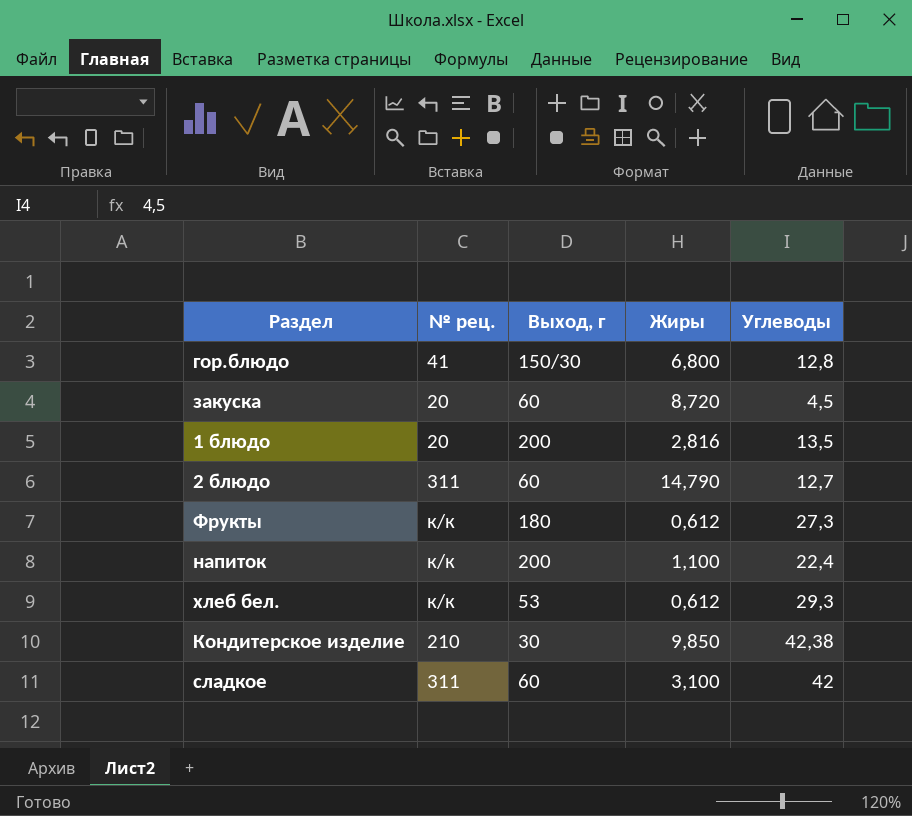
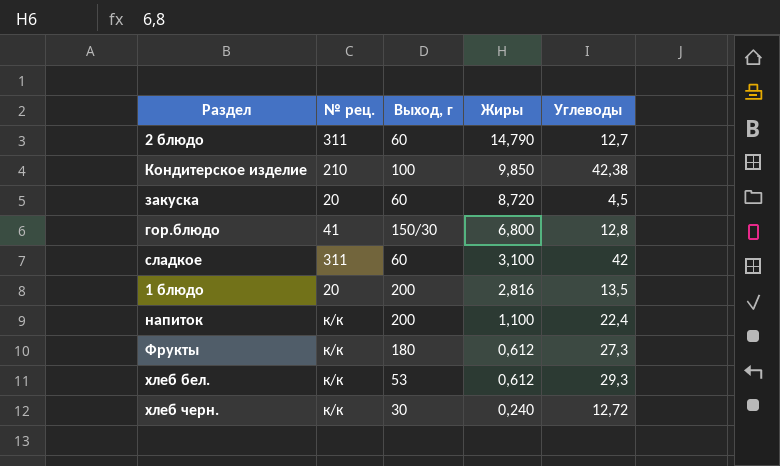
row order: none -> Жиры descending
Кондитерское изделие | Выход, г: 30 -> 100
row хлеб черн.: none -> к/к | 30 | 0,240 | 12,72

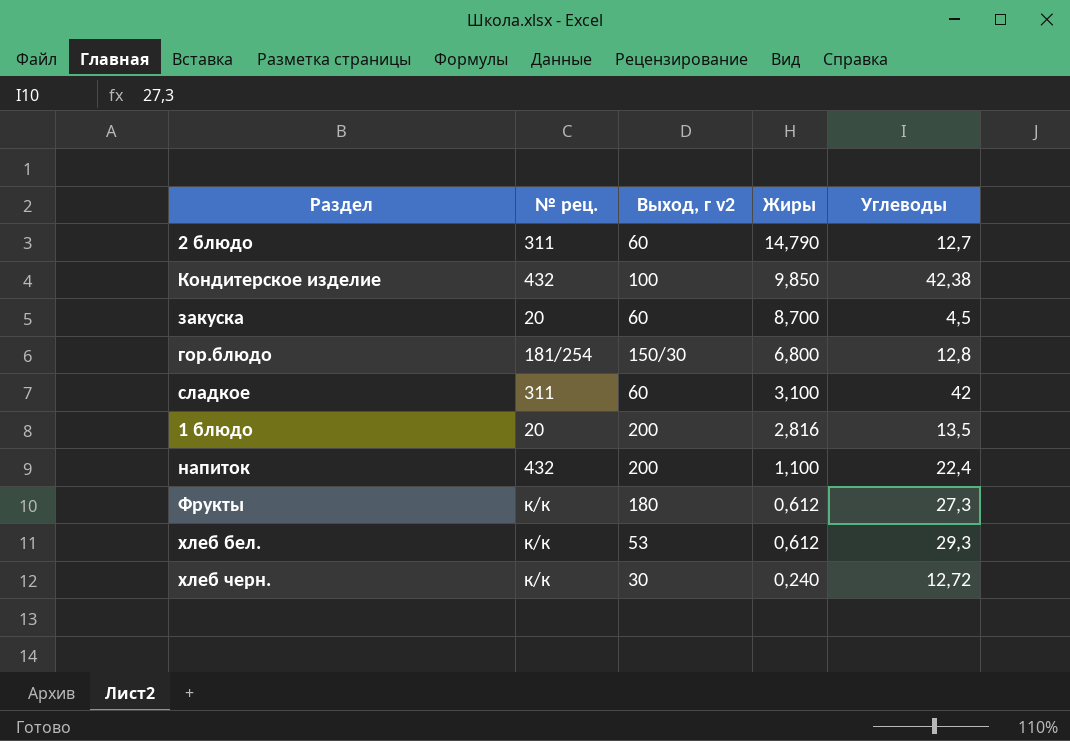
column name: Выход, г -> Выход, г v2
Кондитерское изделие | № рец.: 210 -> 432
закуска | Жиры: 8,720 -> 8,700
гор.блюдо | № рец.: 41 -> 181/254
напиток | № рец.: к/к -> 432

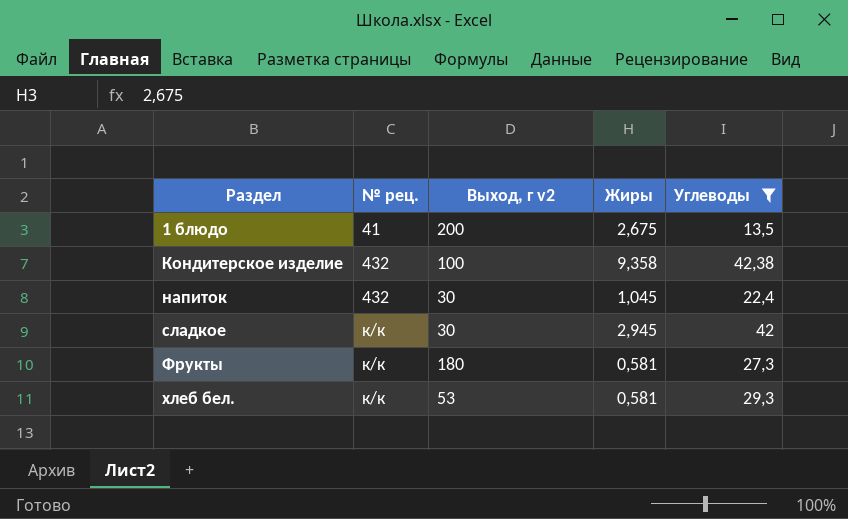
filter: none -> Углеводы >= 13,5
row order: Жиры descending -> Раздел ascending
1 блюдо | № рец.: 20 -> 41
1 блюдо | Жиры: 2,816 -> 2,675
Кондитерское изделие | Жиры: 9,850 -> 9,358
напиток | Выход, г v2: 200 -> 30
напиток | Жиры: 1,100 -> 1,045
сладкое | № рец.: 311 -> к/к
сладкое | Выход, г v2: 60 -> 30
сладкое | Жиры: 3,100 -> 2,945
Фрукты | Жиры: 0,612 -> 0,581
хлеб бел. | Жиры: 0,612 -> 0,581

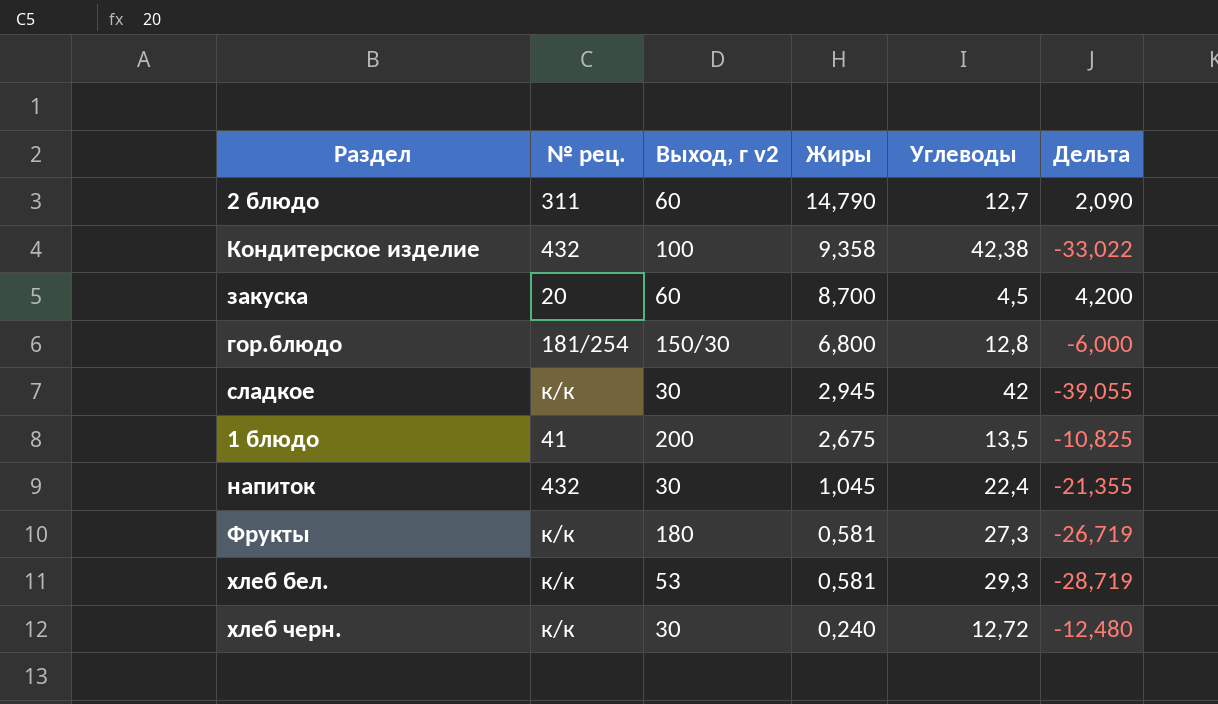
filter: Углеводы >= 13,5 -> none
row order: Раздел ascending -> Жиры descending
column Дельта | formula: none -> [Жиры] - [Углеводы]

